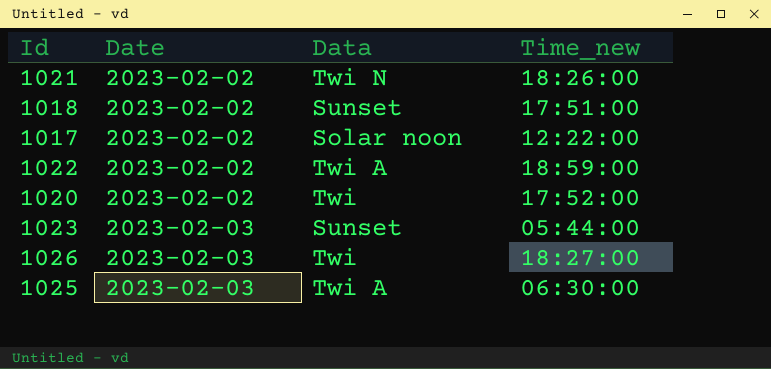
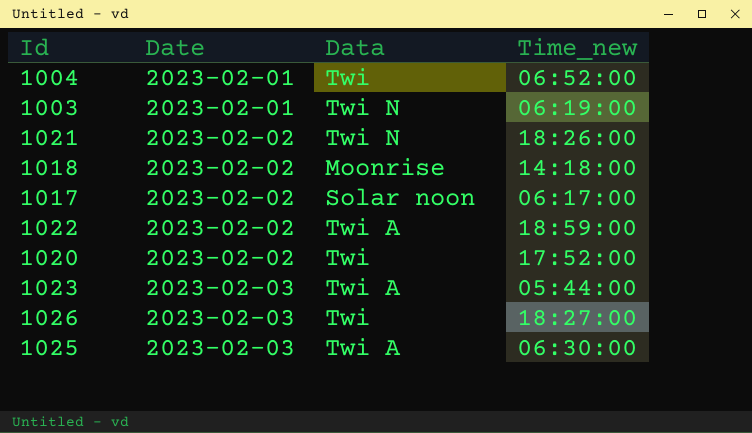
row 1004: none -> 2023-02-01 | Twi | 06:52:00
row 1003: none -> 2023-02-01 | Twi N | 06:19:00
1018 | Data: Sunset -> Moonrise
1018 | Time_new: 17:51:00 -> 14:18:00
1017 | Time_new: 12:22:00 -> 06:17:00
1023 | Data: Sunset -> Twi A

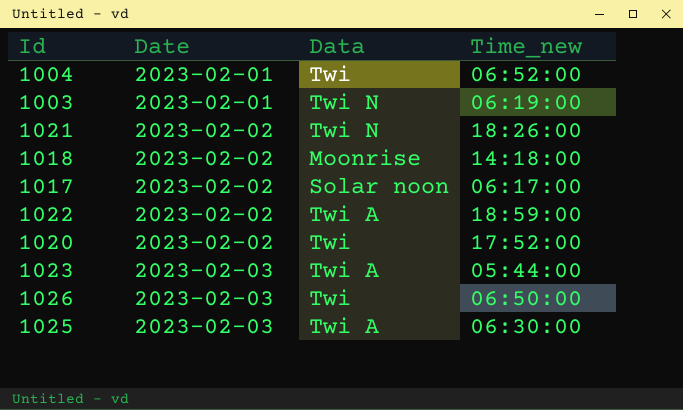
1026 | Time_new: 18:27:00 -> 06:50:00

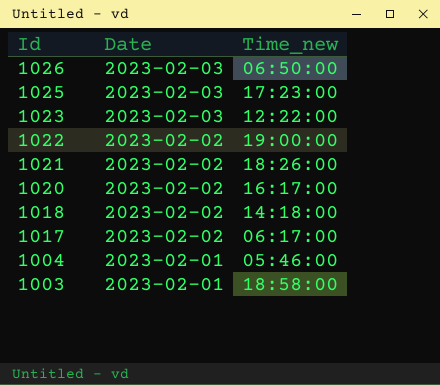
row order: Date ascending -> Id descending
column Data | position: 3 -> none
1025 | Time_new: 06:30:00 -> 17:23:00
1023 | Time_new: 05:44:00 -> 12:22:00
1022 | Time_new: 18:59:00 -> 19:00:00
1020 | Time_new: 17:52:00 -> 16:17:00
1004 | Time_new: 06:52:00 -> 05:46:00
1003 | Time_new: 06:19:00 -> 18:58:00

